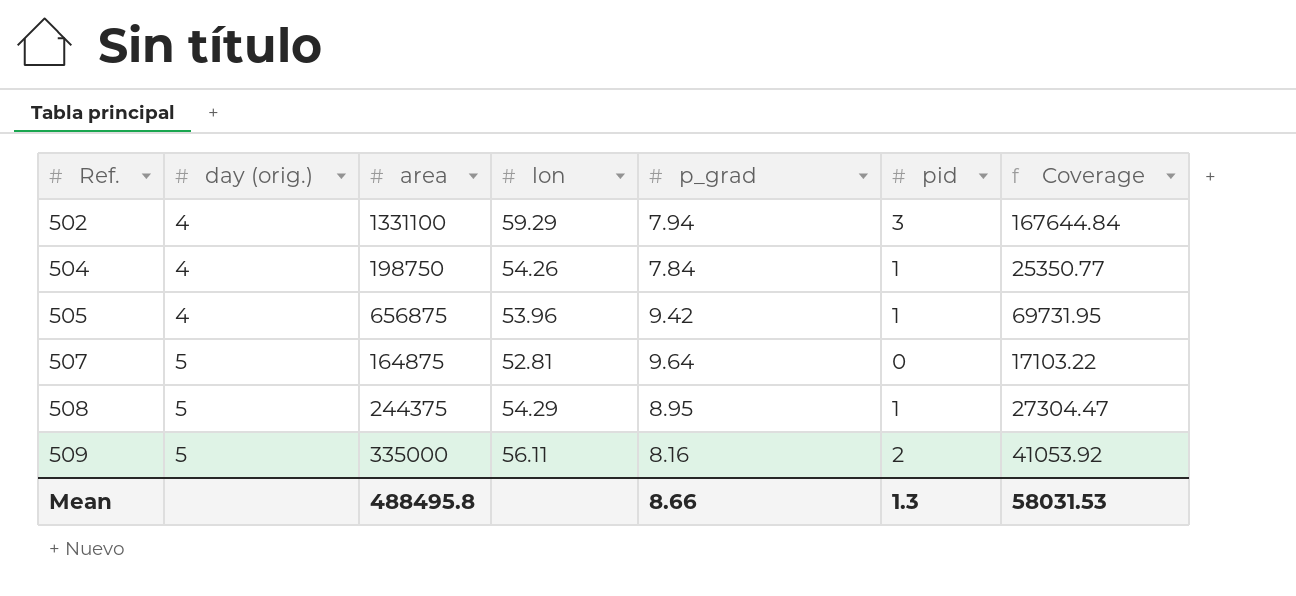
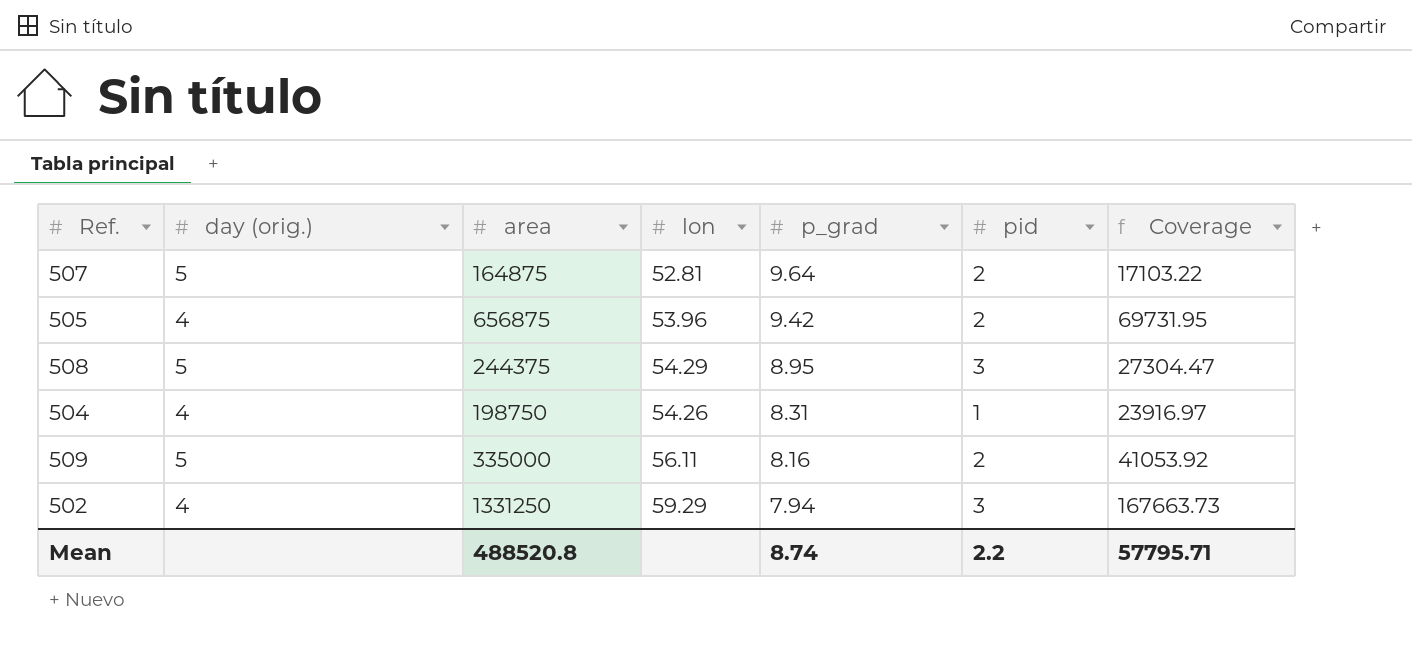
row order: Ref. ascending -> p_grad descending
507 | pid: 0 -> 2
505 | pid: 1 -> 2
508 | pid: 1 -> 3
504 | p_grad: 7.84 -> 8.31
504 | Coverage: 25350.77 -> 23916.97
502 | area: 1331100 -> 1331250
502 | Coverage: 167644.84 -> 167663.73
Mean | area: 488495.8 -> 488520.8
Mean | p_grad: 8.66 -> 8.74
Mean | pid: 1.3 -> 2.2
Mean | Coverage: 58031.53 -> 57795.71

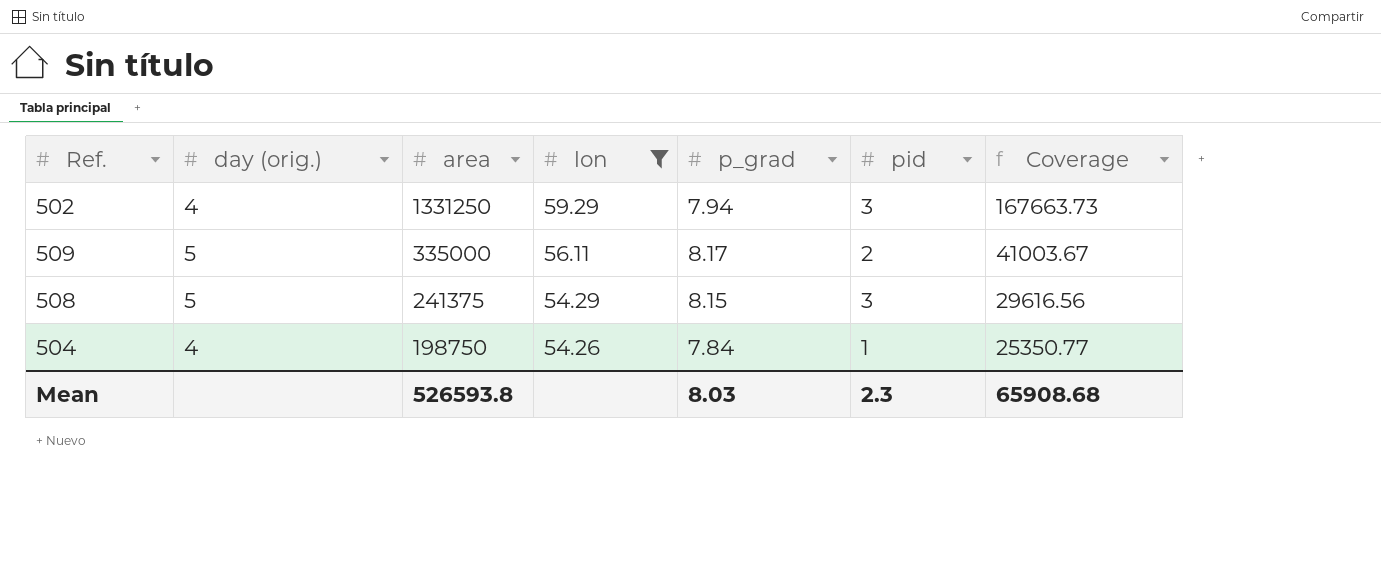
filter: none -> lon >= 54.26
row order: p_grad descending -> area descending
509 | p_grad: 8.16 -> 8.17
509 | Coverage: 41053.92 -> 41003.67
508 | area: 244375 -> 241375
508 | p_grad: 8.95 -> 8.15
508 | Coverage: 27304.47 -> 29616.56
504 | p_grad: 8.31 -> 7.84
504 | Coverage: 23916.97 -> 25350.77
Mean | area: 488520.8 -> 526593.8
Mean | p_grad: 8.74 -> 8.03
Mean | pid: 2.2 -> 2.3
Mean | Coverage: 57795.71 -> 65908.68

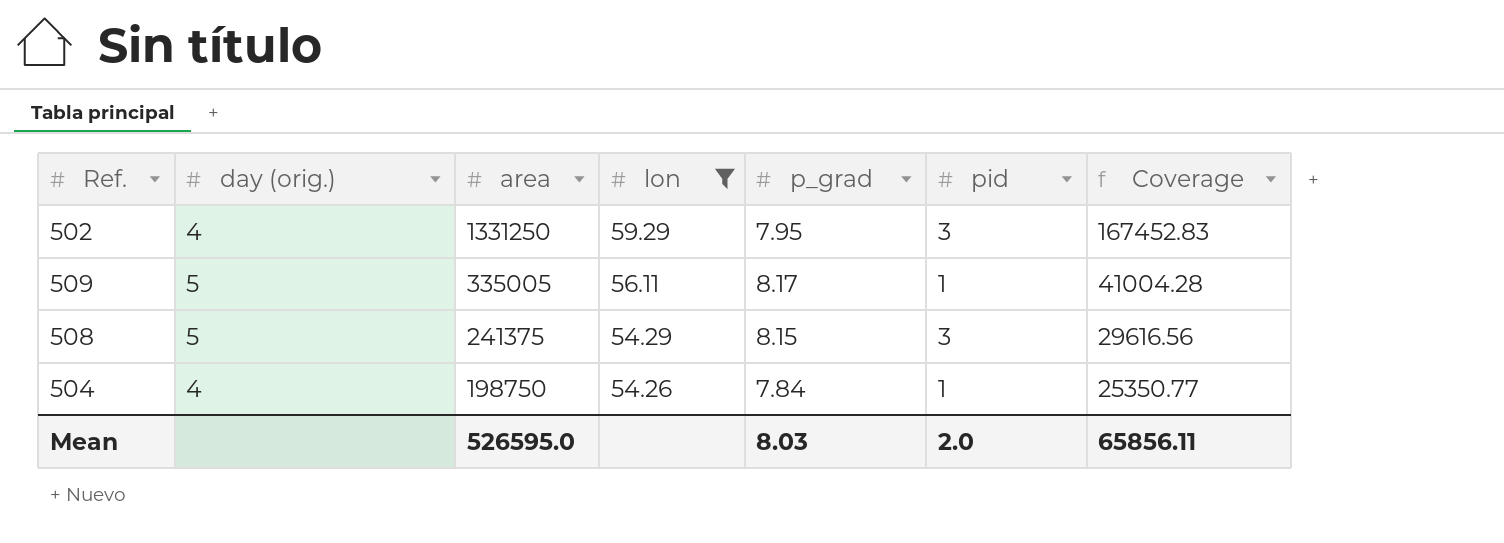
502 | p_grad: 7.94 -> 7.95
502 | Coverage: 167663.73 -> 167452.83
509 | area: 335000 -> 335005
509 | pid: 2 -> 1
509 | Coverage: 41003.67 -> 41004.28
Mean | area: 526593.8 -> 526595.0
Mean | pid: 2.3 -> 2.0
Mean | Coverage: 65908.68 -> 65856.11

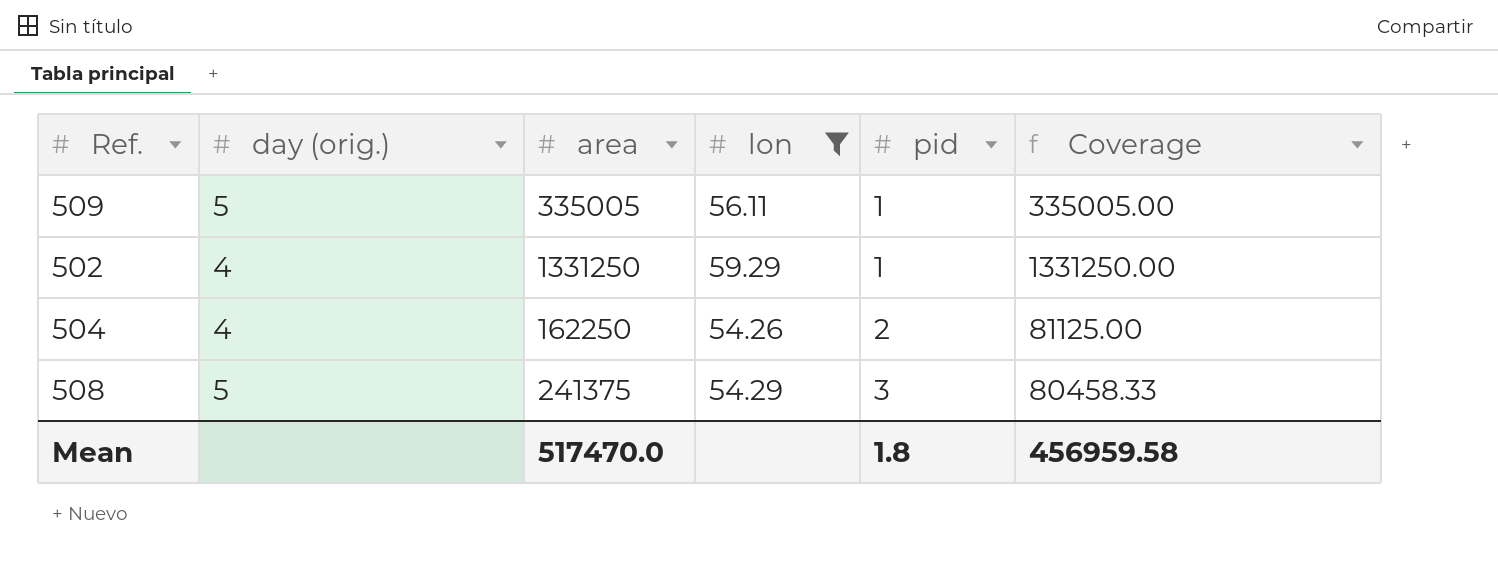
row order: area descending -> pid ascending
column p_grad | position: 5 -> none
column Coverage | formula: [area] / [p_grad] -> [area] / [pid]
502 | pid: 3 -> 1
504 | area: 198750 -> 162250
504 | pid: 1 -> 2
Mean | area: 526595.0 -> 517470.0
Mean | pid: 2.0 -> 1.8
Mean | Coverage: 65856.11 -> 456959.58

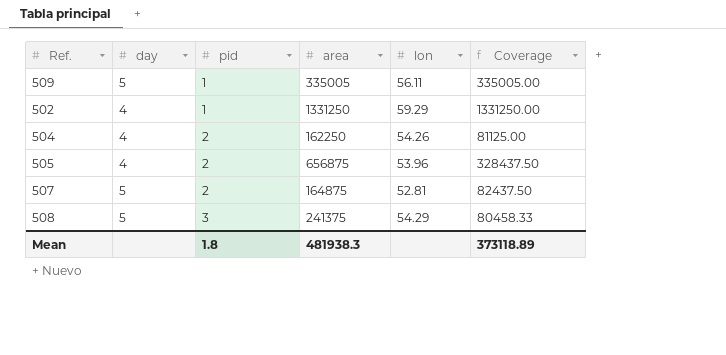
filter: lon >= 54.26 -> none
column name: day (orig.) -> day
column pid | position: 5 -> 3
Mean | area: 517470.0 -> 481938.3
Mean | Coverage: 456959.58 -> 373118.89

